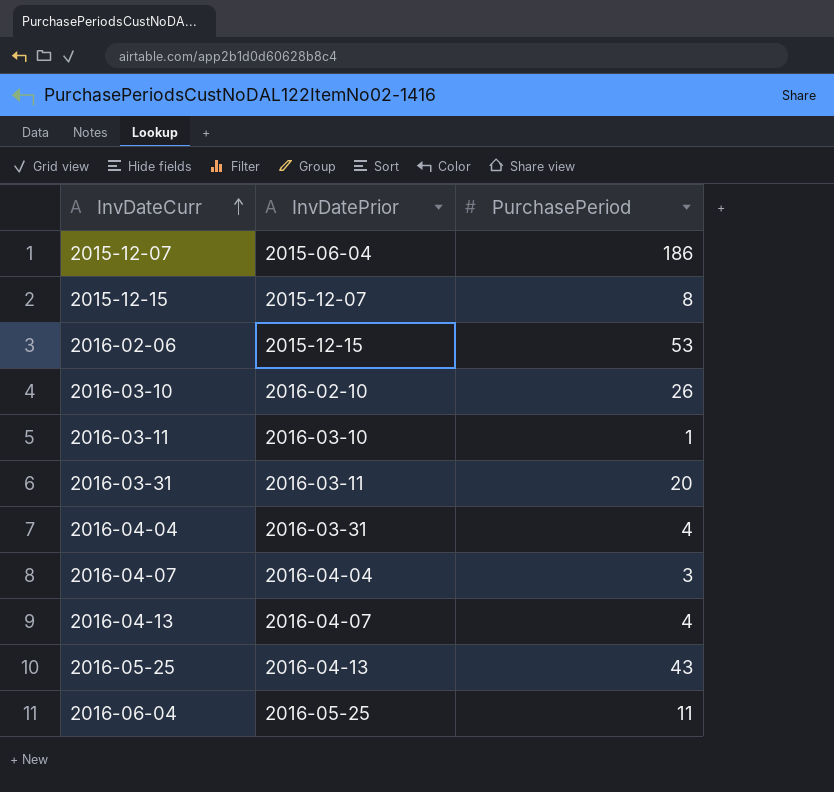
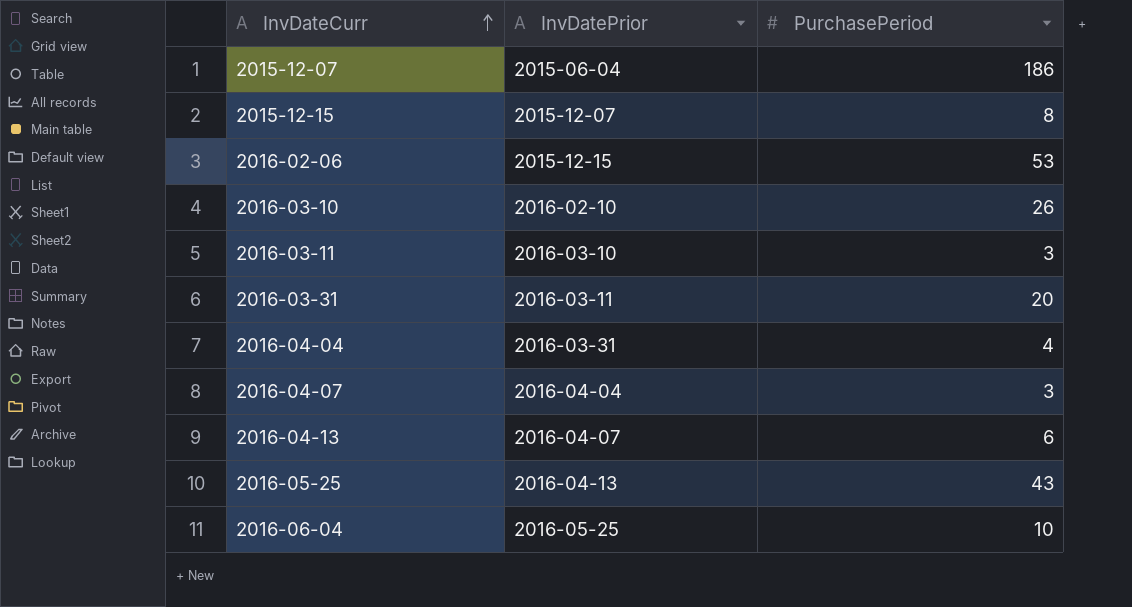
2016-03-11 | PurchasePeriod: 1 -> 3
2016-04-13 | PurchasePeriod: 4 -> 6
2016-06-04 | PurchasePeriod: 11 -> 10

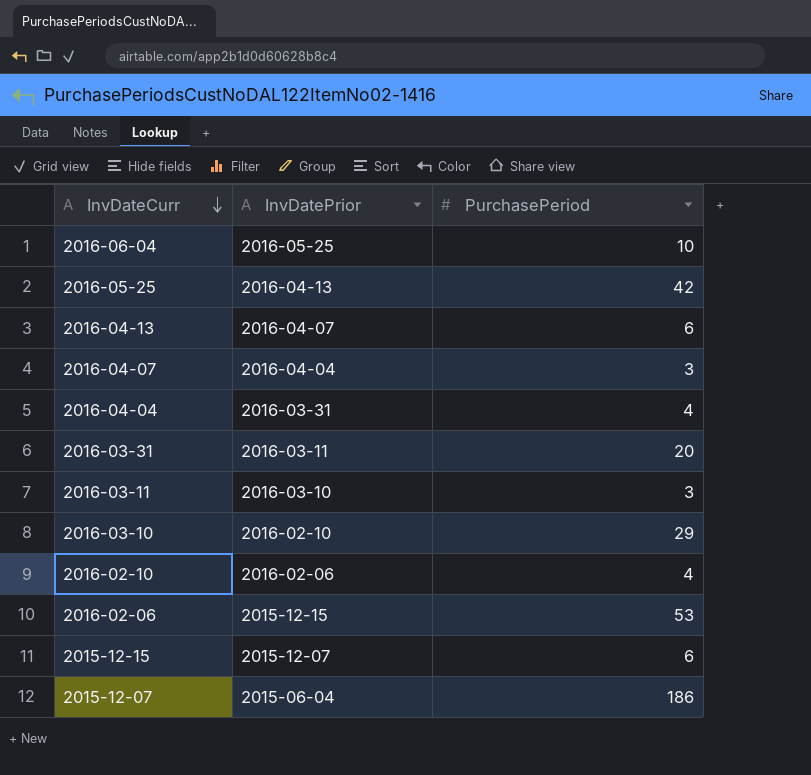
row order: InvDateCurr ascending -> InvDateCurr descending
2016-05-25 | PurchasePeriod: 43 -> 42
2016-03-10 | PurchasePeriod: 26 -> 29
row 2016-02-10: none -> 2016-02-06 | 4
2015-12-15 | PurchasePeriod: 8 -> 6

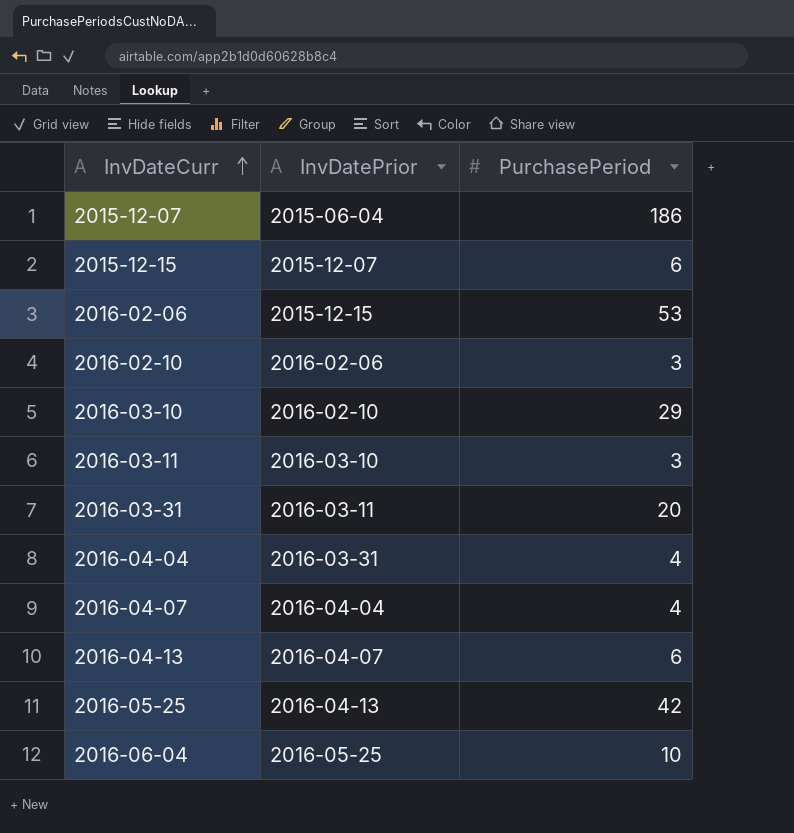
row order: InvDateCurr descending -> InvDateCurr ascending
2016-02-10 | PurchasePeriod: 4 -> 3
2016-04-07 | PurchasePeriod: 3 -> 4

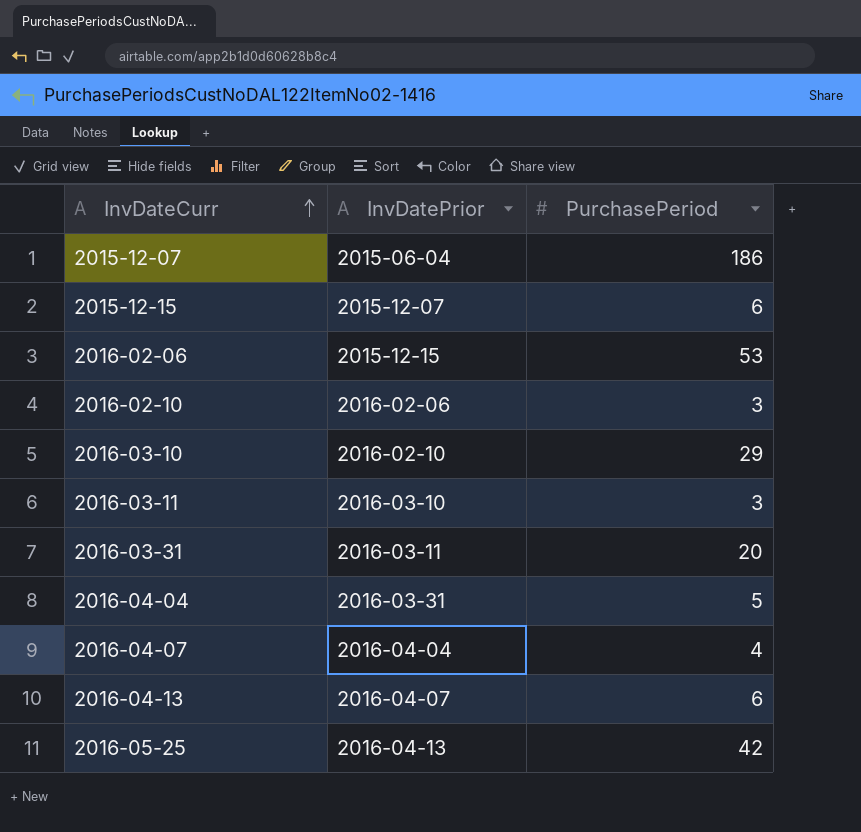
row 2016-06-04: 2016-05-25 | 10 -> none
2016-04-04 | PurchasePeriod: 4 -> 5

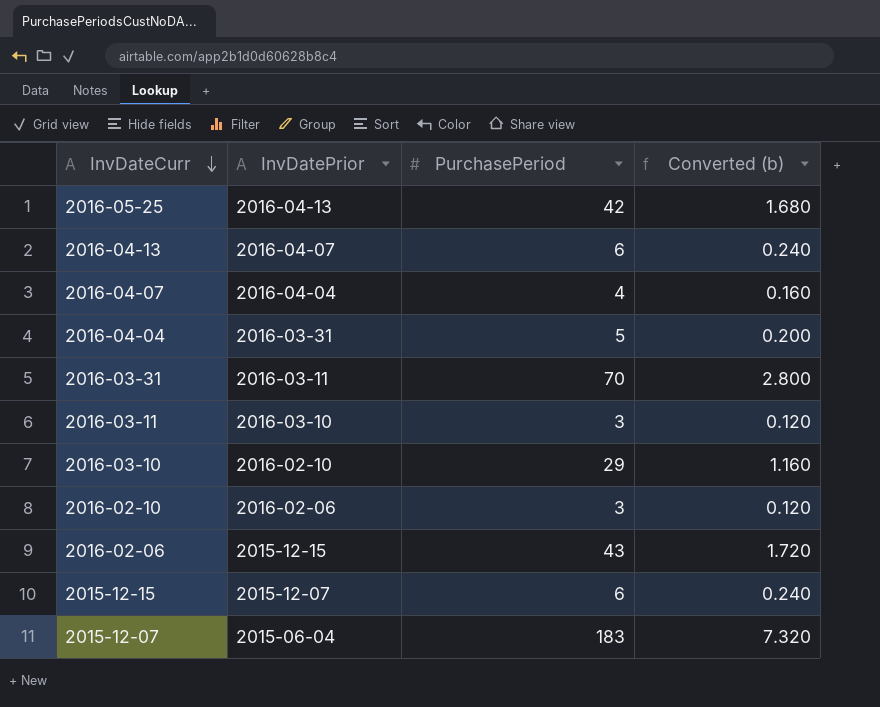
row order: InvDateCurr ascending -> InvDateCurr descending
column Converted (b) | formula: none -> [PurchasePeriod] * 0.04
2016-03-31 | PurchasePeriod: 20 -> 70
2016-02-06 | PurchasePeriod: 53 -> 43
2015-12-07 | PurchasePeriod: 186 -> 183

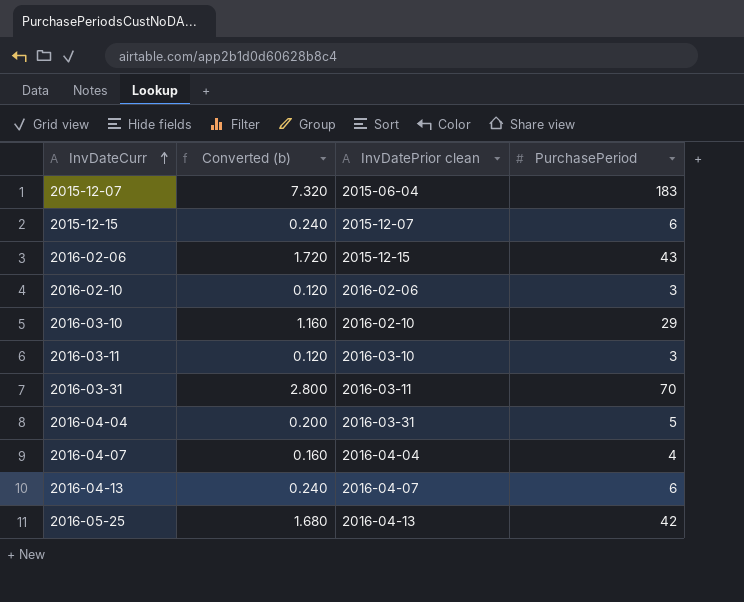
row order: InvDateCurr descending -> InvDateCurr ascending
column Converted (b) | position: 4 -> 2
column name: InvDatePrior -> InvDatePrior clean

